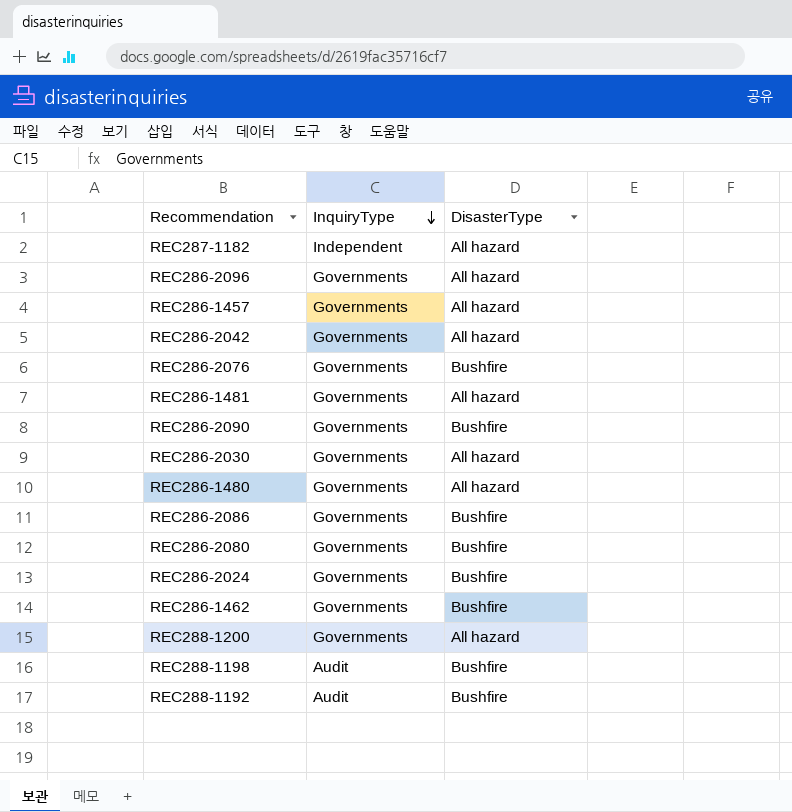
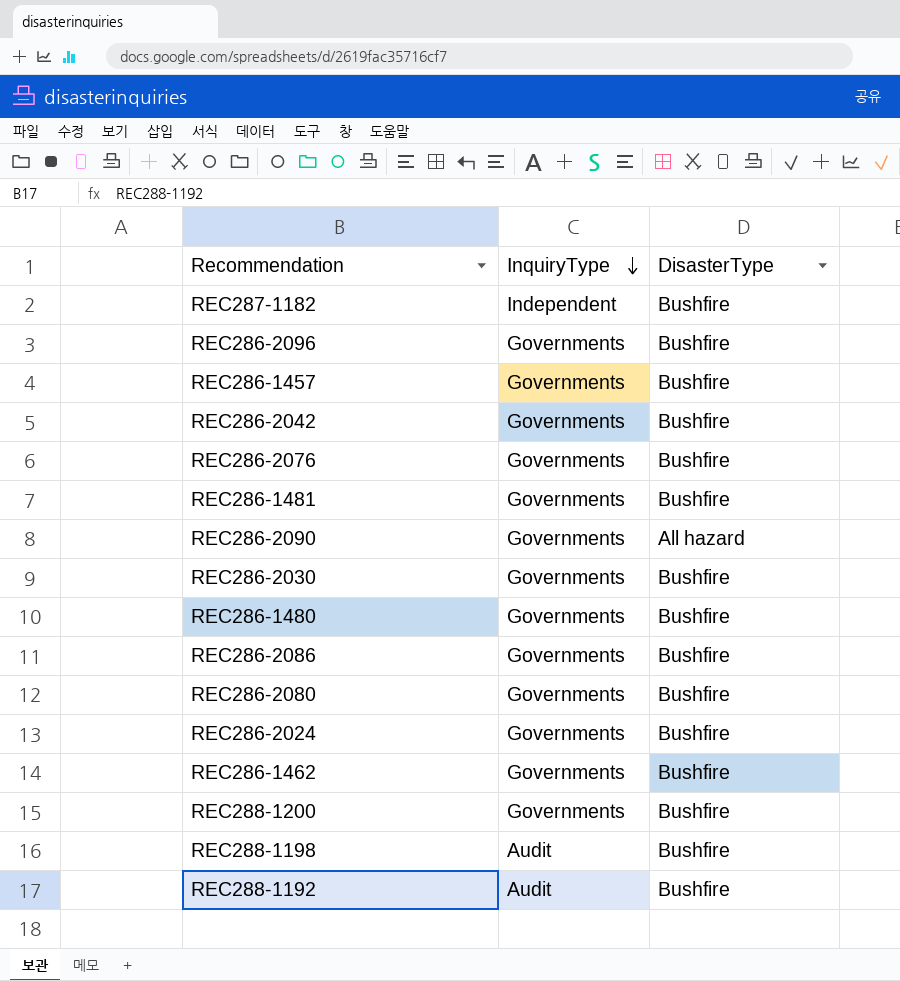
REC287-1182 | DisasterType: All hazard -> Bushfire
REC286-2096 | DisasterType: All hazard -> Bushfire
REC286-1457 | DisasterType: All hazard -> Bushfire
REC286-2042 | DisasterType: All hazard -> Bushfire
REC286-1481 | DisasterType: All hazard -> Bushfire
REC286-2090 | DisasterType: Bushfire -> All hazard
REC286-2030 | DisasterType: All hazard -> Bushfire
REC286-1480 | DisasterType: All hazard -> Bushfire
REC288-1200 | DisasterType: All hazard -> Bushfire

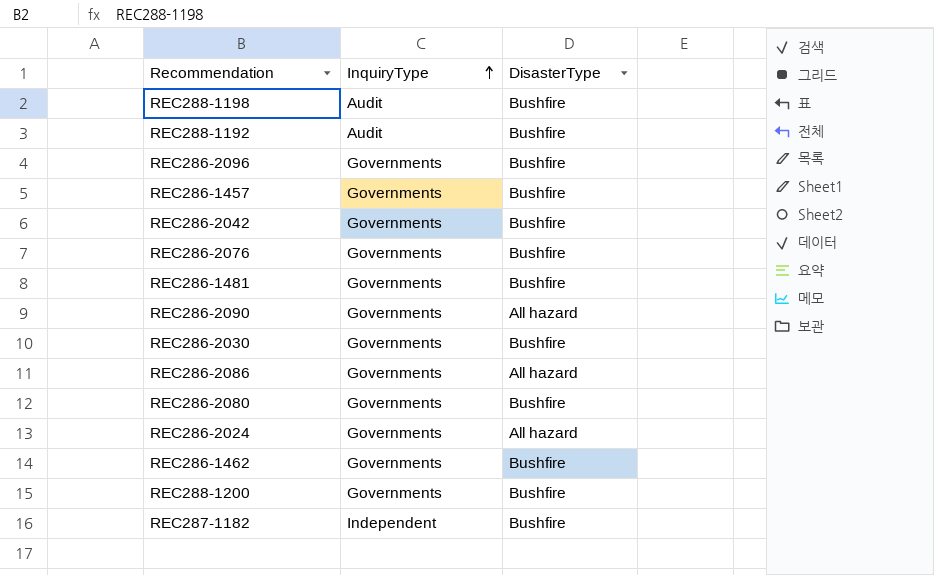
row order: InquiryType descending -> InquiryType ascending
row REC286-1480: Governments | Bushfire -> none
REC286-2086 | DisasterType: Bushfire -> All hazard
REC286-2024 | DisasterType: Bushfire -> All hazard

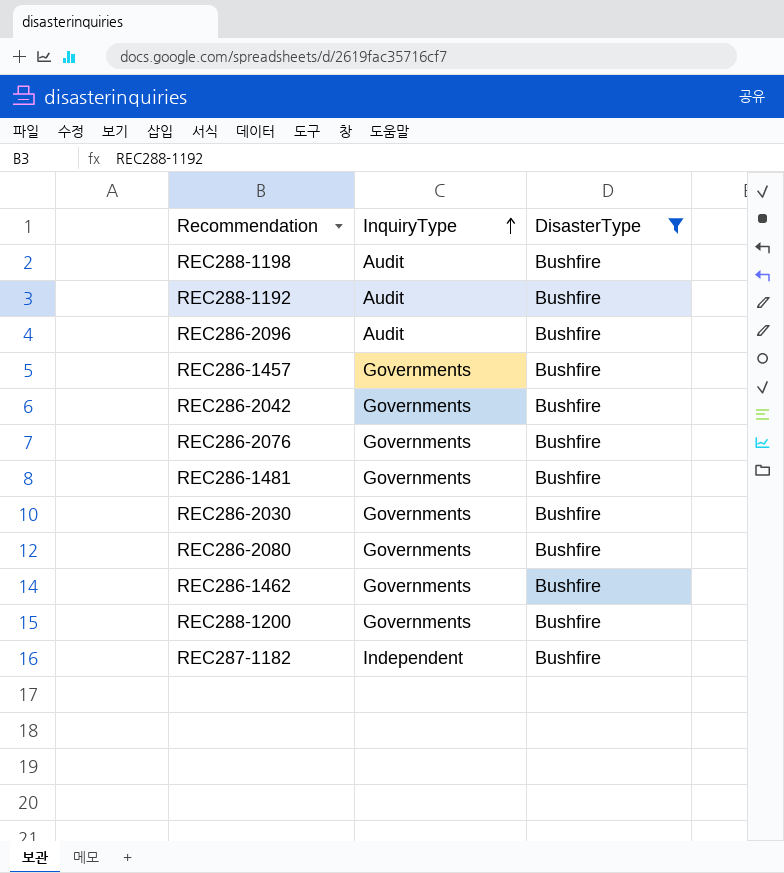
filter: none -> DisasterType = Bushfire
REC286-2096 | InquiryType: Governments -> Audit

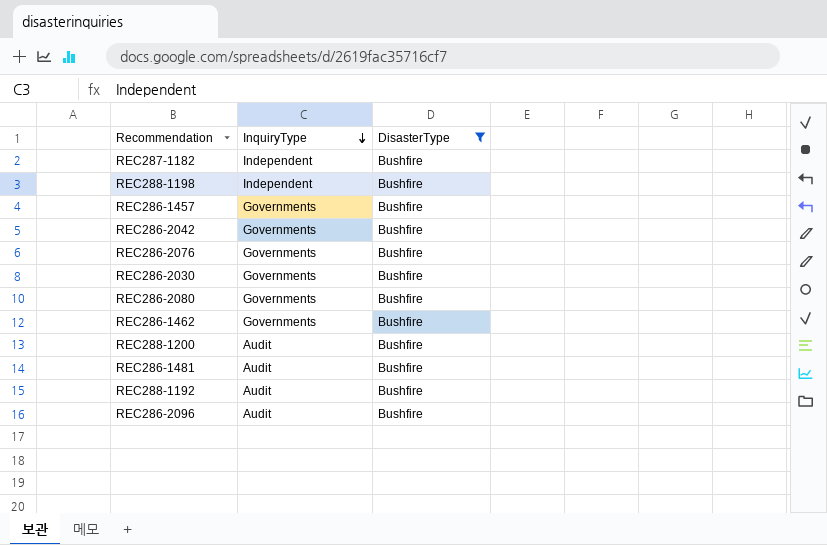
row order: InquiryType ascending -> InquiryType descending
REC288-1198 | InquiryType: Audit -> Independent
REC288-1200 | InquiryType: Governments -> Audit
REC286-1481 | InquiryType: Governments -> Audit

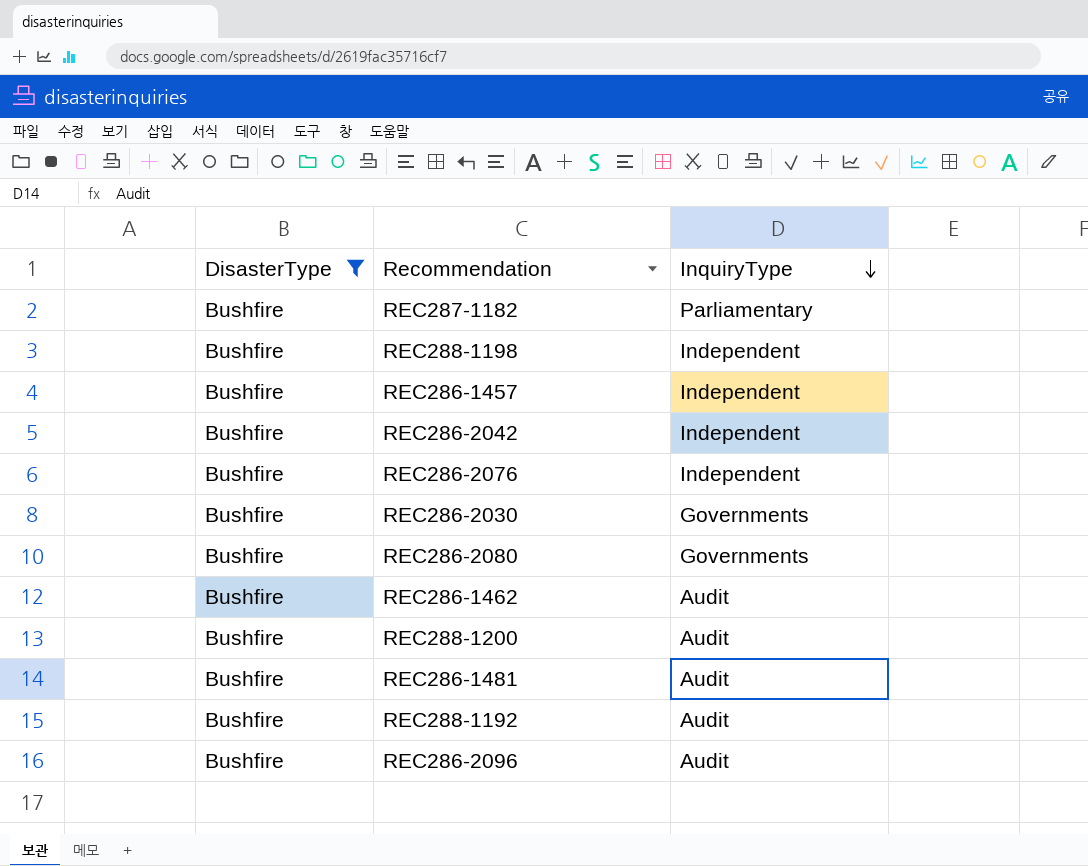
column DisasterType | position: 3 -> 1
REC287-1182 | InquiryType: Independent -> Parliamentary
REC286-1457 | InquiryType: Governments -> Independent
REC286-2042 | InquiryType: Governments -> Independent
REC286-2076 | InquiryType: Governments -> Independent
REC286-1462 | InquiryType: Governments -> Audit

